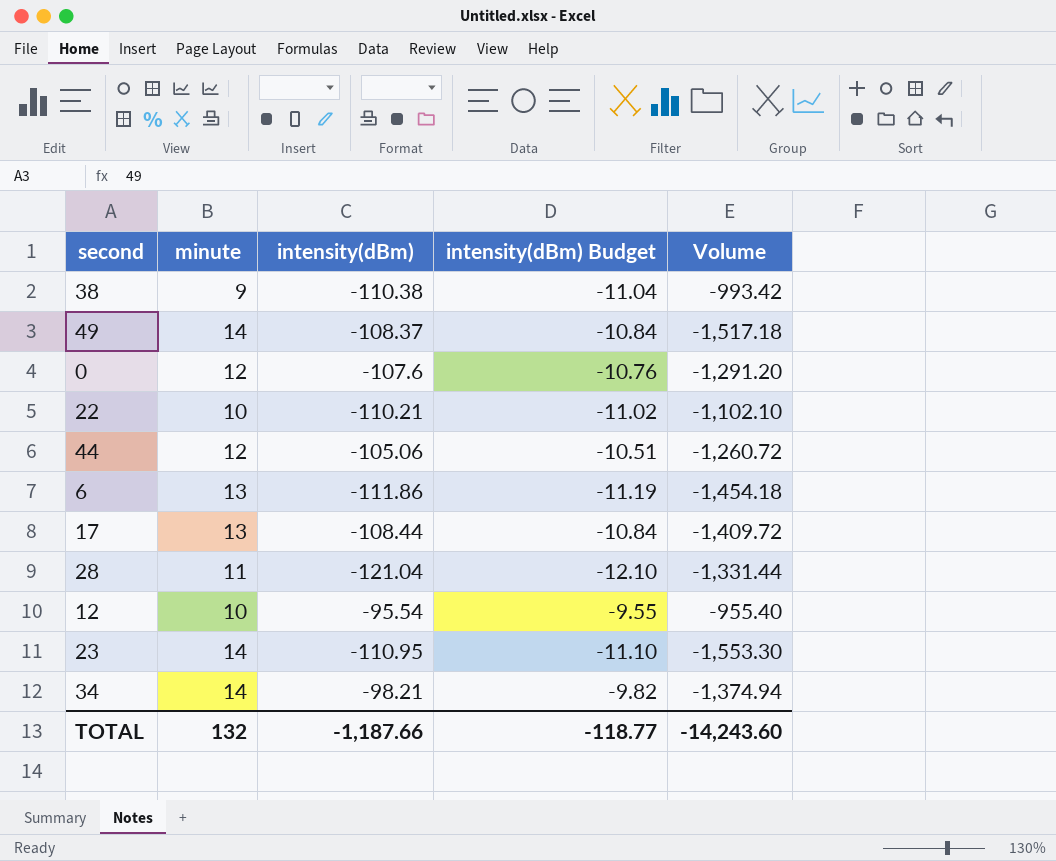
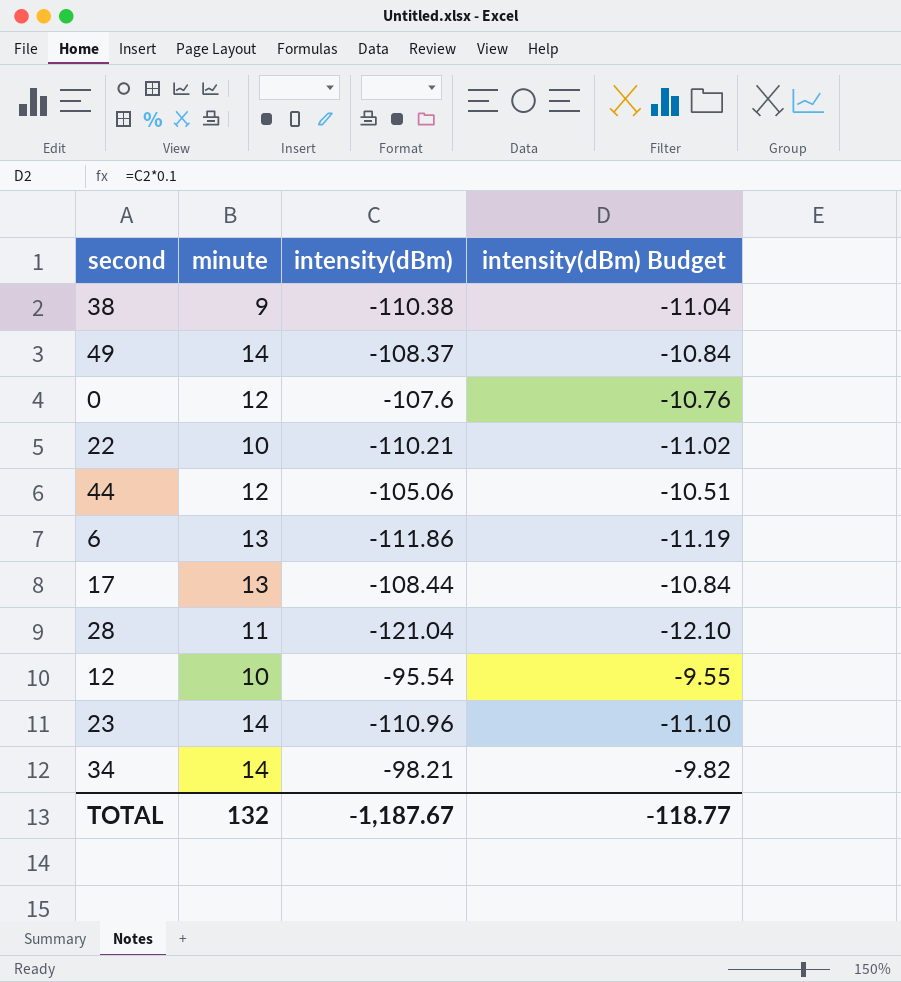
column Volume | formula: [minute] * [intensity(dBm)] -> none
23 | intensity(dBm): -110.95 -> -110.96
TOTAL | intensity(dBm): -1,187.66 -> -1,187.67

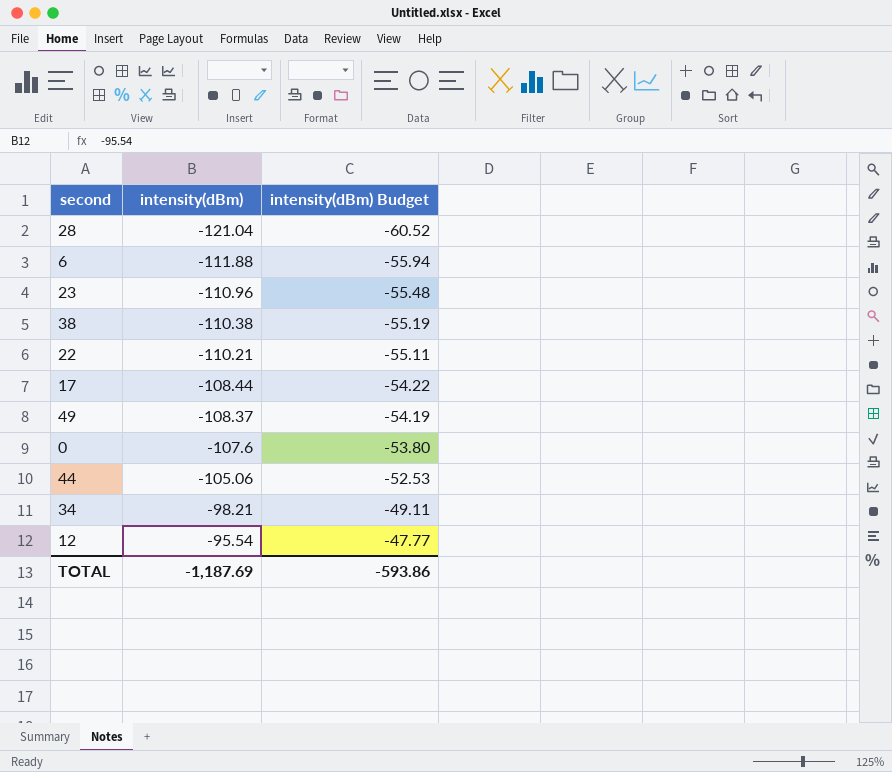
row order: none -> intensity(dBm) ascending
column minute | position: 2 -> none
column intensity(dBm) Budget | formula: [intensity(dBm)] * 0.1 -> [intensity(dBm)] * 0.5
6 | intensity(dBm): -111.86 -> -111.88
TOTAL | intensity(dBm): -1,187.67 -> -1,187.69
TOTAL | intensity(dBm) Budget: -118.77 -> -593.86

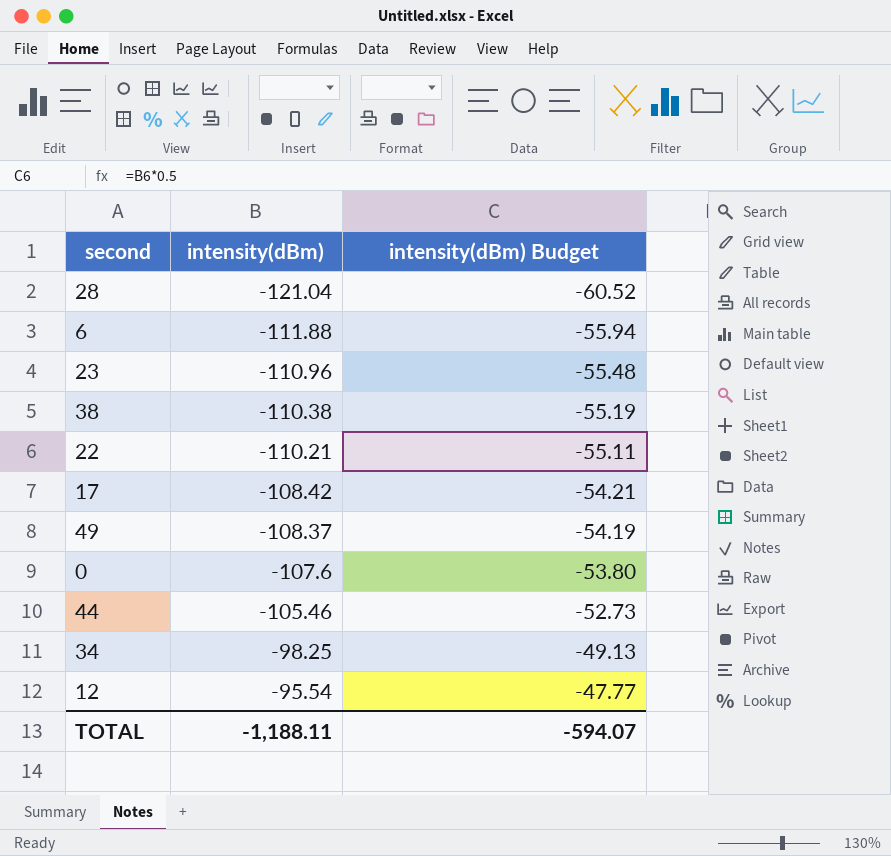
17 | intensity(dBm): -108.44 -> -108.42
17 | intensity(dBm) Budget: -54.22 -> -54.21
44 | intensity(dBm): -105.06 -> -105.46
44 | intensity(dBm) Budget: -52.53 -> -52.73
34 | intensity(dBm): -98.21 -> -98.25
34 | intensity(dBm) Budget: -49.11 -> -49.13
TOTAL | intensity(dBm): -1,187.69 -> -1,188.11
TOTAL | intensity(dBm) Budget: -593.86 -> -594.07

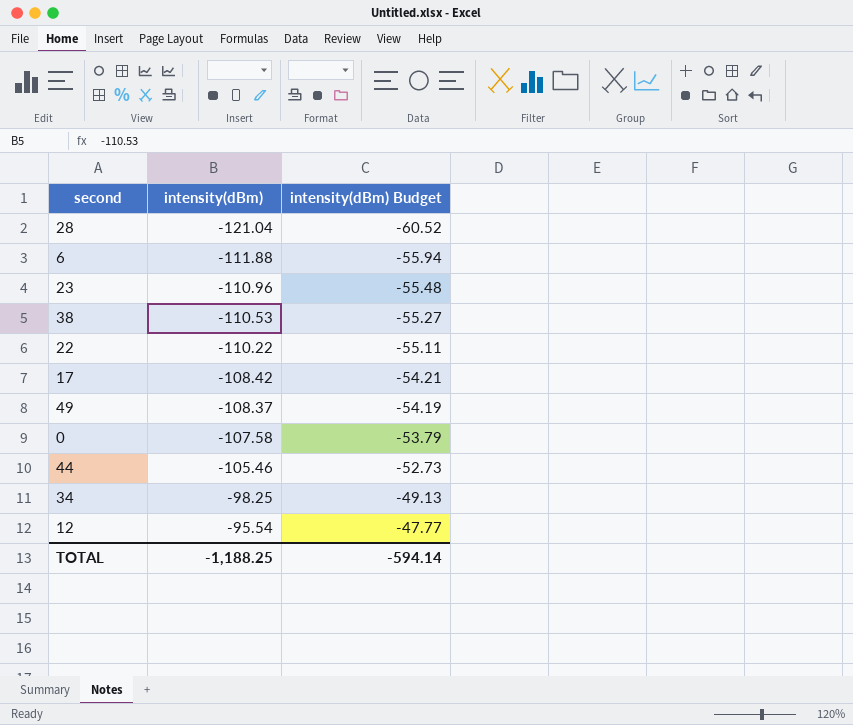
38 | intensity(dBm): -110.38 -> -110.53
38 | intensity(dBm) Budget: -55.19 -> -55.27
22 | intensity(dBm): -110.21 -> -110.22
0 | intensity(dBm): -107.6 -> -107.58
0 | intensity(dBm) Budget: -53.80 -> -53.79
TOTAL | intensity(dBm): -1,188.11 -> -1,188.25
TOTAL | intensity(dBm) Budget: -594.07 -> -594.14

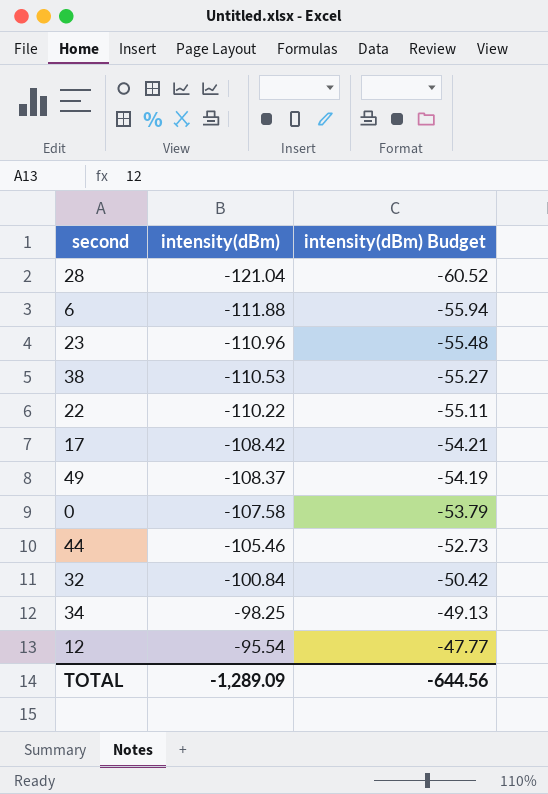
row 32: none -> -100.84 | -50.42
TOTAL | intensity(dBm): -1,188.25 -> -1,289.09
TOTAL | intensity(dBm) Budget: -594.14 -> -644.56

